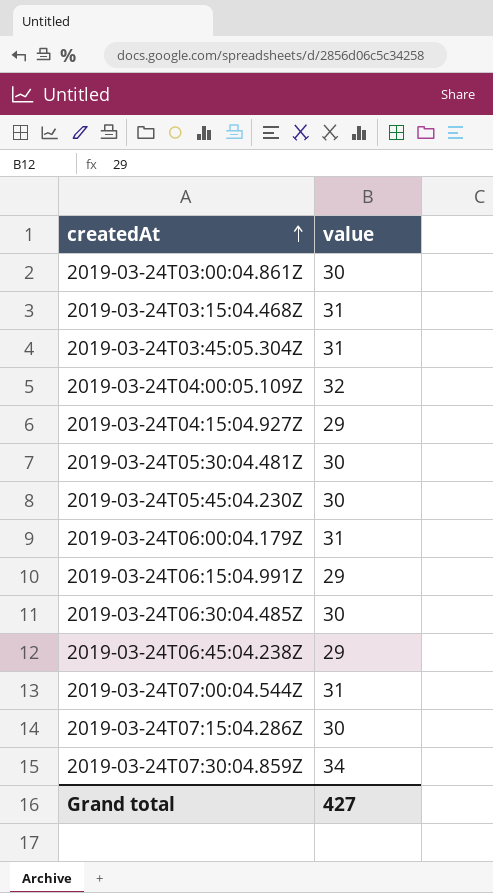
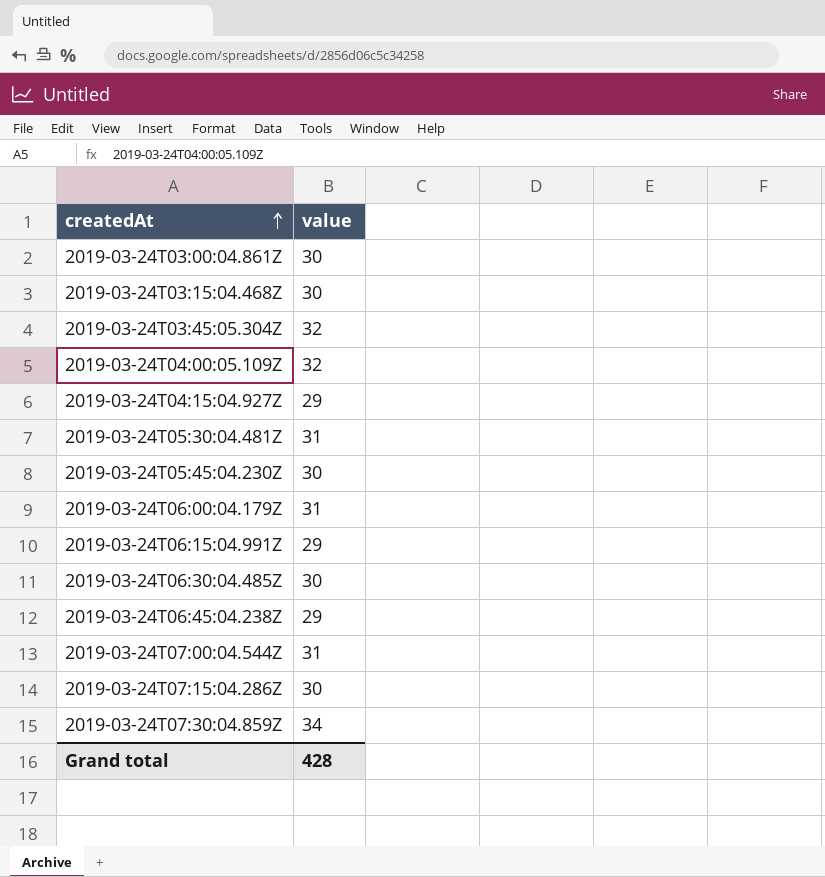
2019-03-24T03:15:04.468Z | value: 31 -> 30
2019-03-24T03:45:05.304Z | value: 31 -> 32
2019-03-24T05:30:04.481Z | value: 30 -> 31
Grand total | value: 427 -> 428

